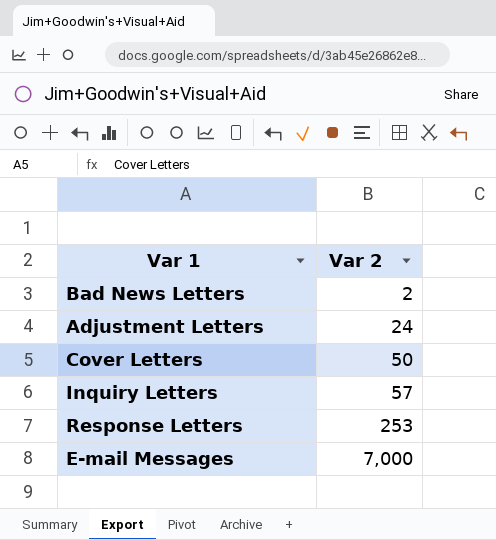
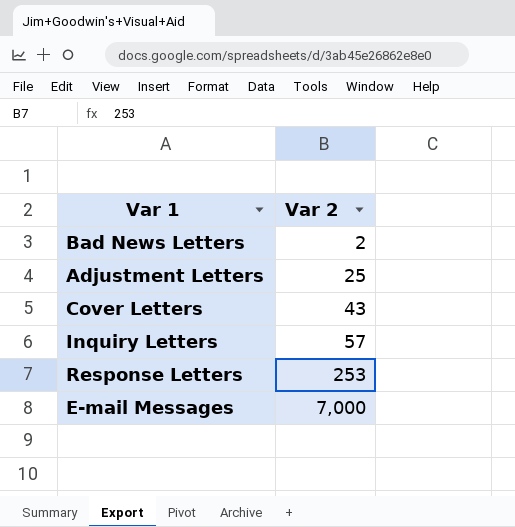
Adjustment Letters | Var 2: 24 -> 25
Cover Letters | Var 2: 50 -> 43

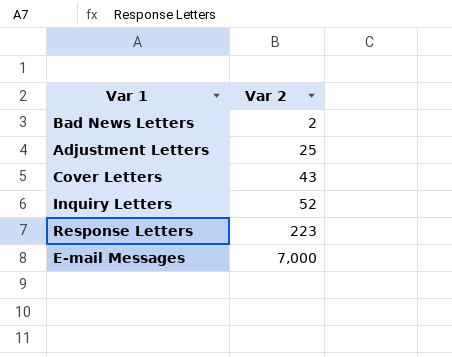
Inquiry Letters | Var 2: 57 -> 52
Response Letters | Var 2: 253 -> 223

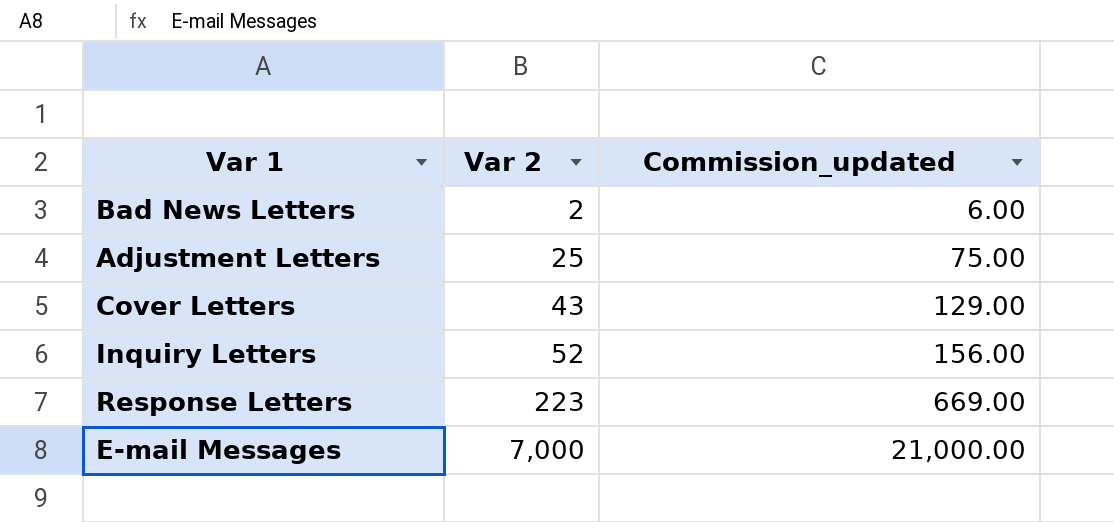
column Commission_updated | formula: none -> [Var 2] * 3

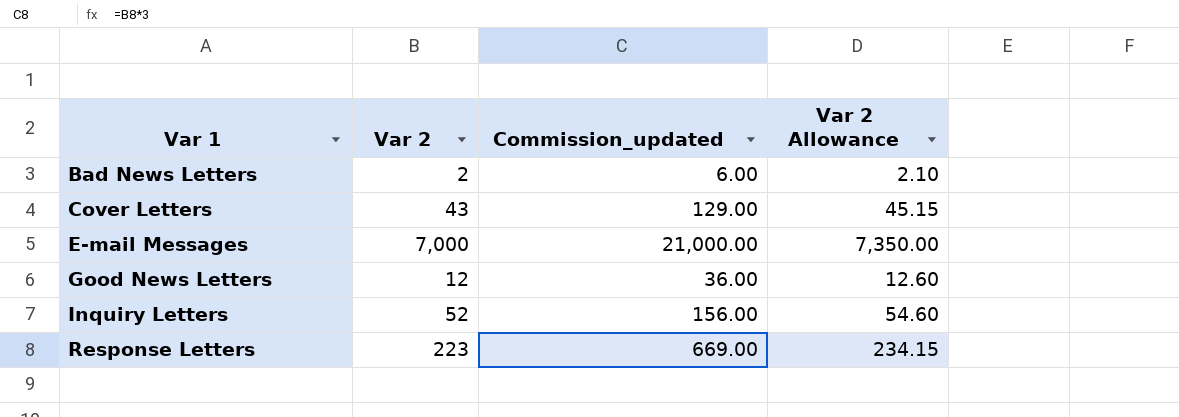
row order: Var 2 ascending -> Var 1 ascending
column Var 2 Allowance | formula: none -> [Var 2] * 1.05
row Adjustment Letters: 25 | 75.00 -> none
row Good News Letters: none -> 12 | 36.00 | 12.60

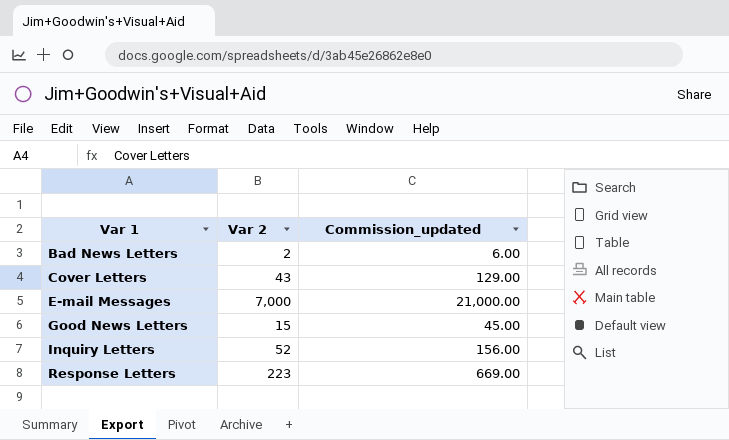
column Var 2 Allowance | formula: [Var 2] * 1.05 -> none
Good News Letters | Var 2: 12 -> 15
Good News Letters | Commission_updated: 36.00 -> 45.00

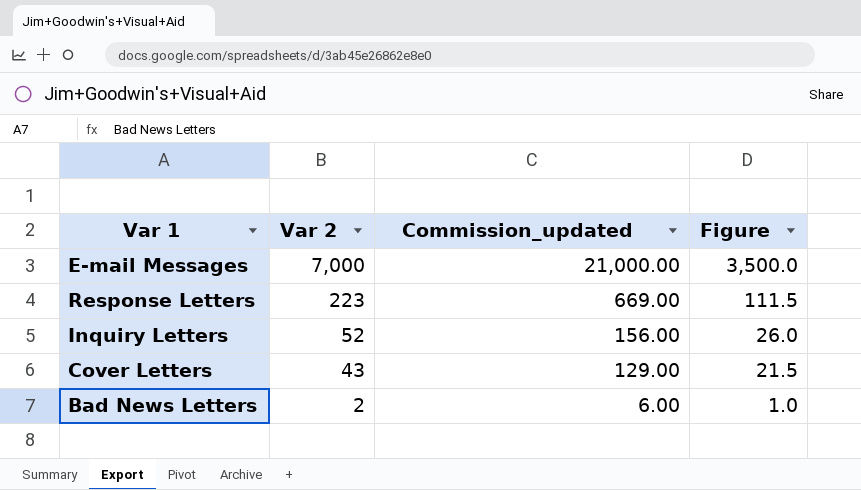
row order: Var 1 ascending -> Var 2 descending
column Figure | formula: none -> [Var 2] * 0.5
row Good News Letters: 15 | 45.00 -> none

